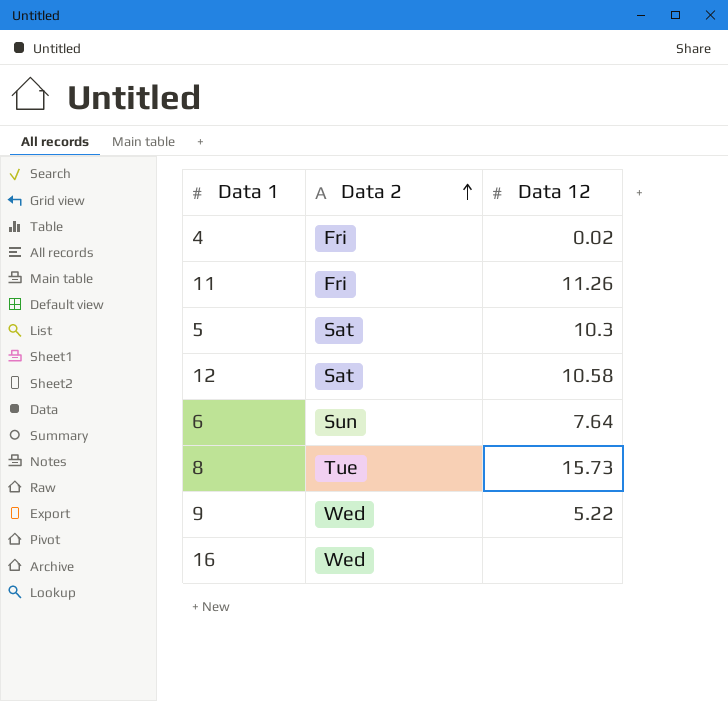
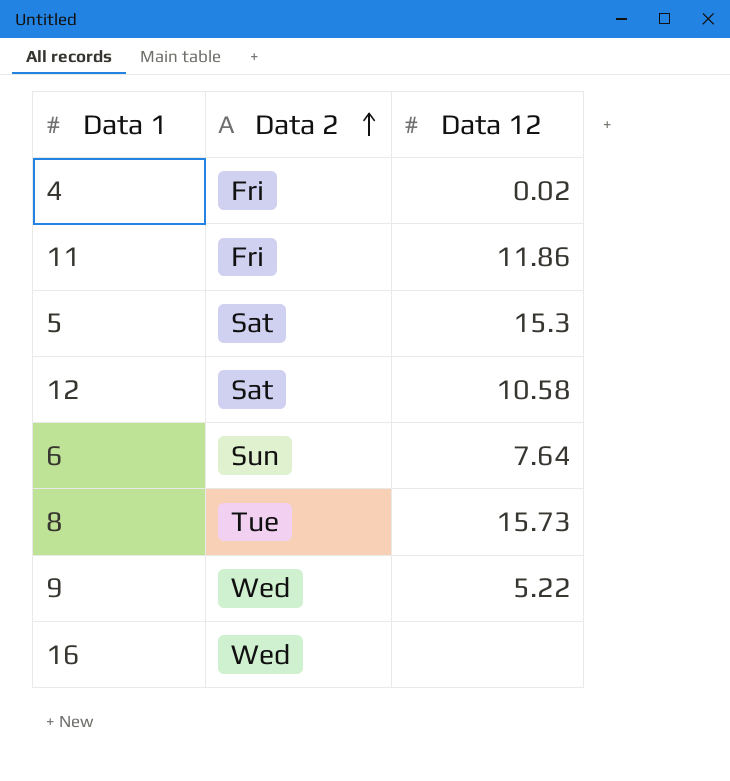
11 | Data 12: 11.26 -> 11.86
5 | Data 12: 10.3 -> 15.3

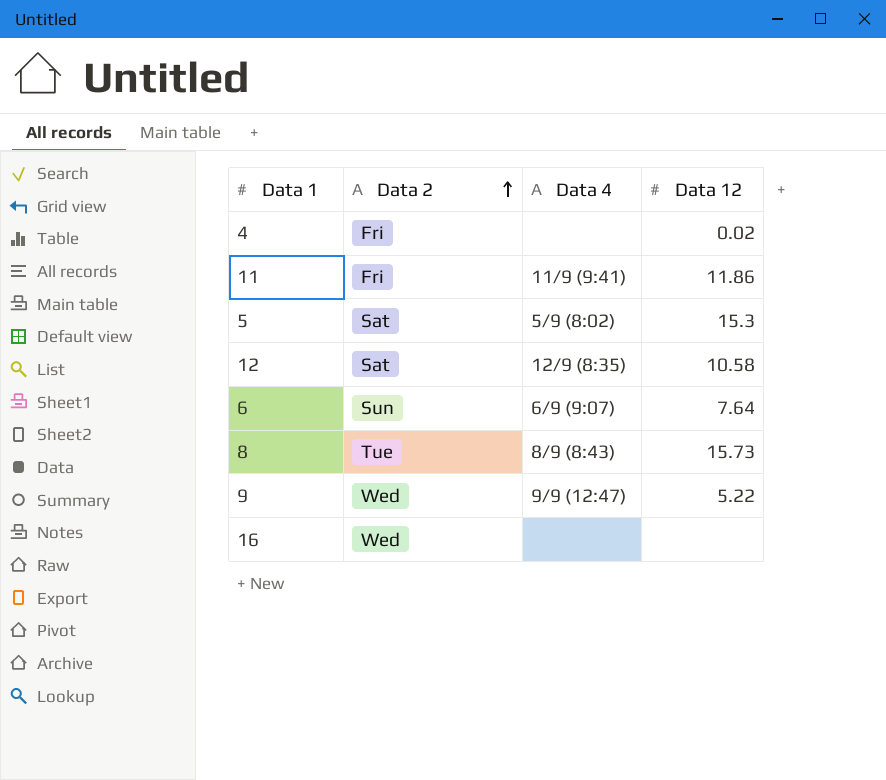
column Data 4 | position: none -> 3

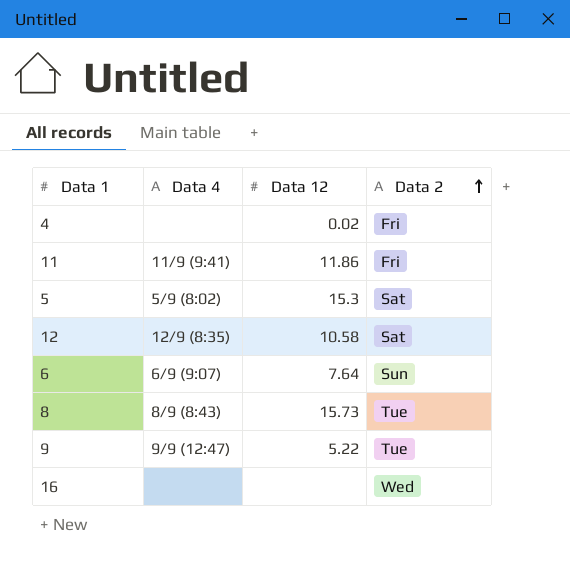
column Data 2 | position: 2 -> 4
9 | Data 2: Wed -> Tue

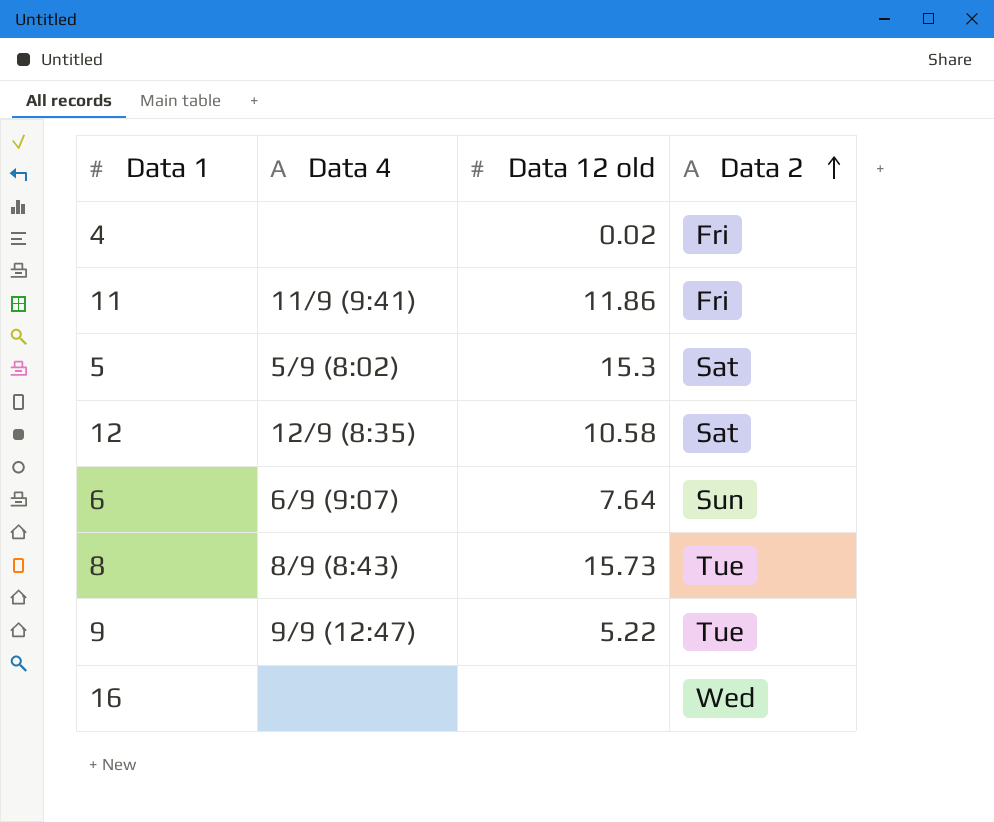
column name: Data 12 -> Data 12 old

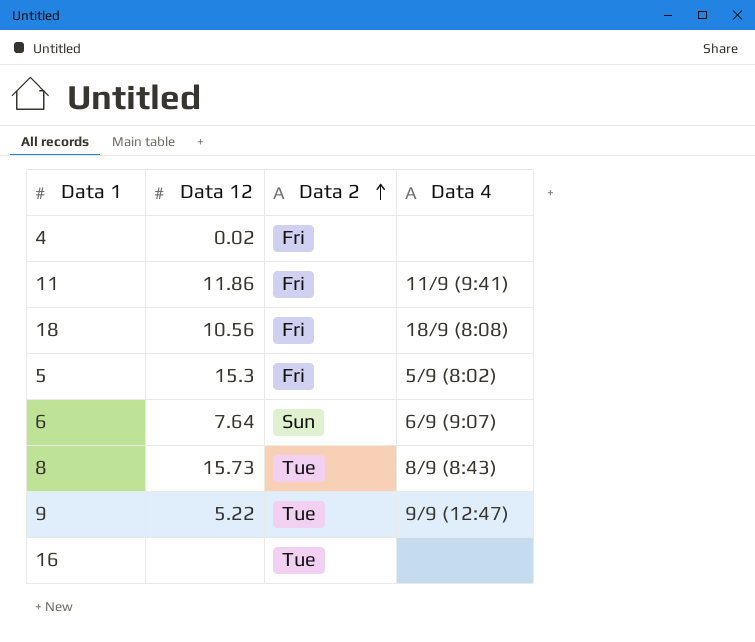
column name: Data 12 old -> Data 12
column Data 4 | position: 2 -> 4
row 12: 12/9 (8:35) | 10.58 | Sat -> none
row 18: none -> 10.56 | Fri | 18/9 (8:08)
5 | Data 2: Sat -> Fri
16 | Data 2: Wed -> Tue

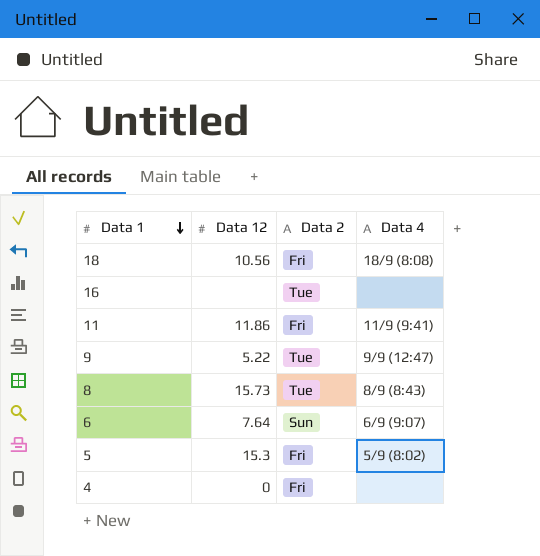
row order: Data 2 ascending -> Data 1 descending
4 | Data 12: 0.02 -> 0

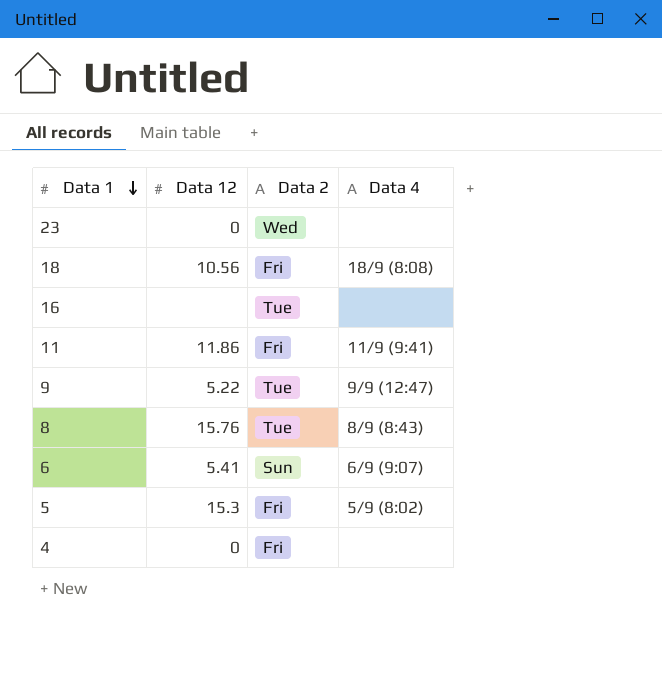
row 23: none -> 0 | Wed | none
8 | Data 12: 15.73 -> 15.76
6 | Data 12: 7.64 -> 5.41

